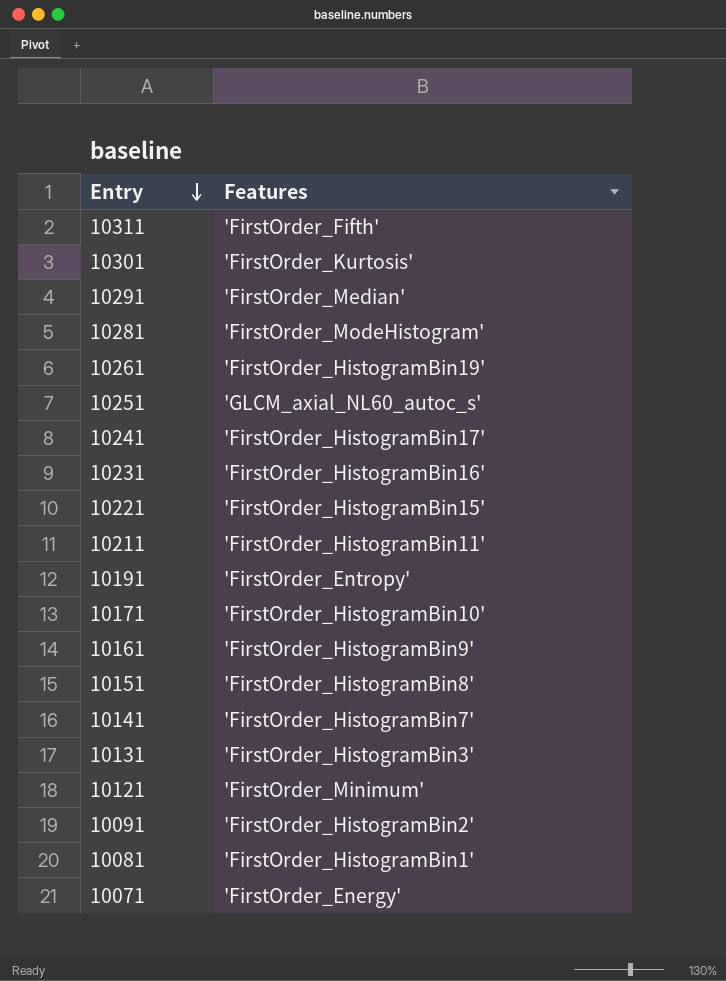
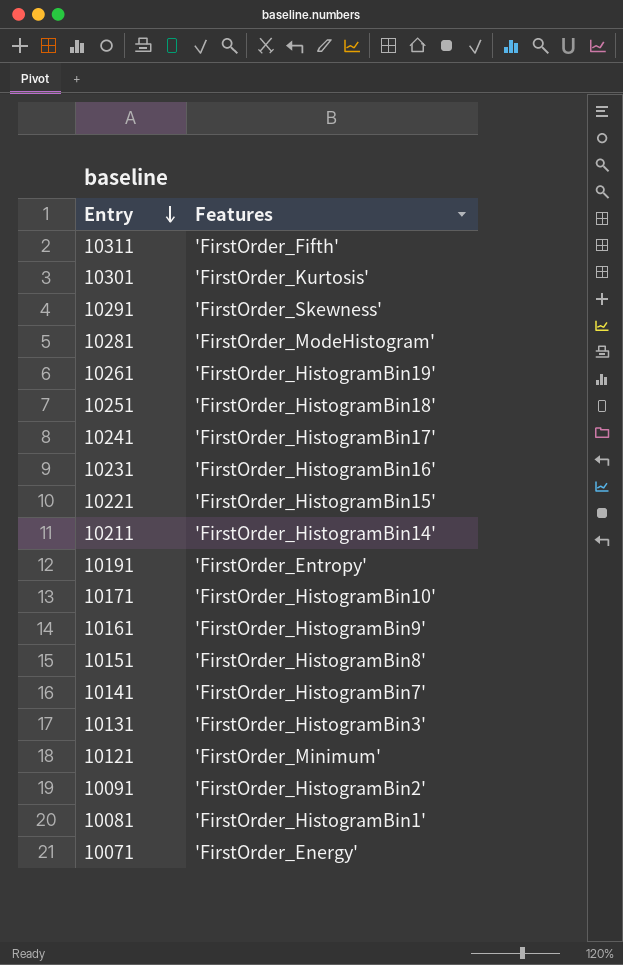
10291 | Features: 'FirstOrder_Median' -> 'FirstOrder_Skewness'
10251 | Features: 'GLCM_axial_NL60_autoc_s' -> 'FirstOrder_HistogramBin18'
10211 | Features: 'FirstOrder_HistogramBin11' -> 'FirstOrder_HistogramBin14'

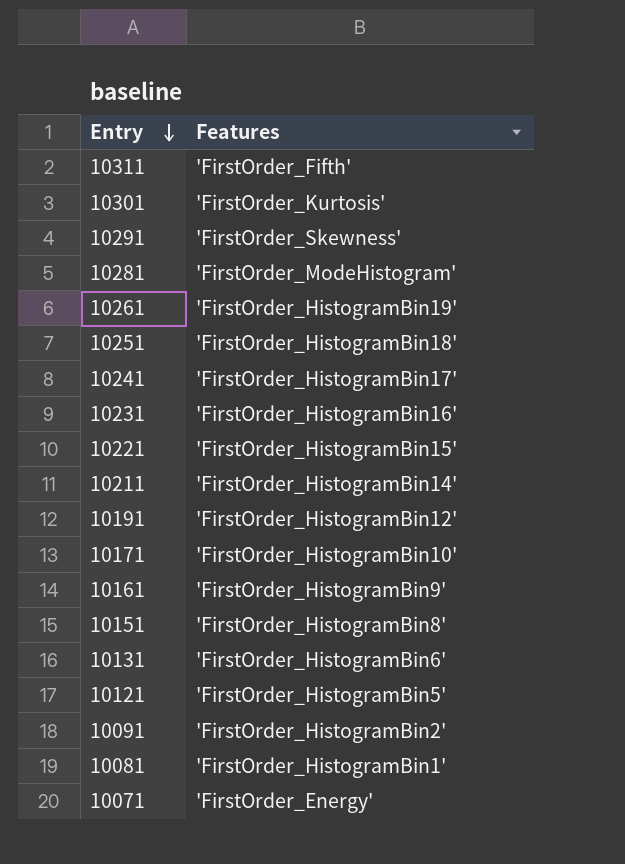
row 10141: 'FirstOrder_HistogramBin7' -> none
10191 | Features: 'FirstOrder_Entropy' -> 'FirstOrder_HistogramBin12'
10131 | Features: 'FirstOrder_HistogramBin3' -> 'FirstOrder_HistogramBin6'
10121 | Features: 'FirstOrder_Minimum' -> 'FirstOrder_HistogramBin5'

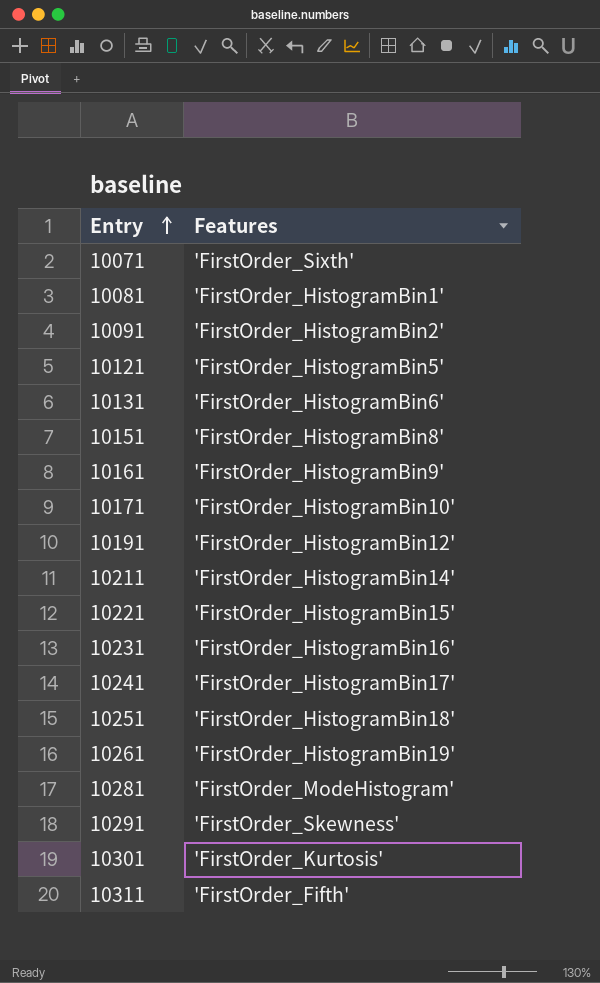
row order: Entry descending -> Entry ascending
10071 | Features: 'FirstOrder_Energy' -> 'FirstOrder_Sixth'

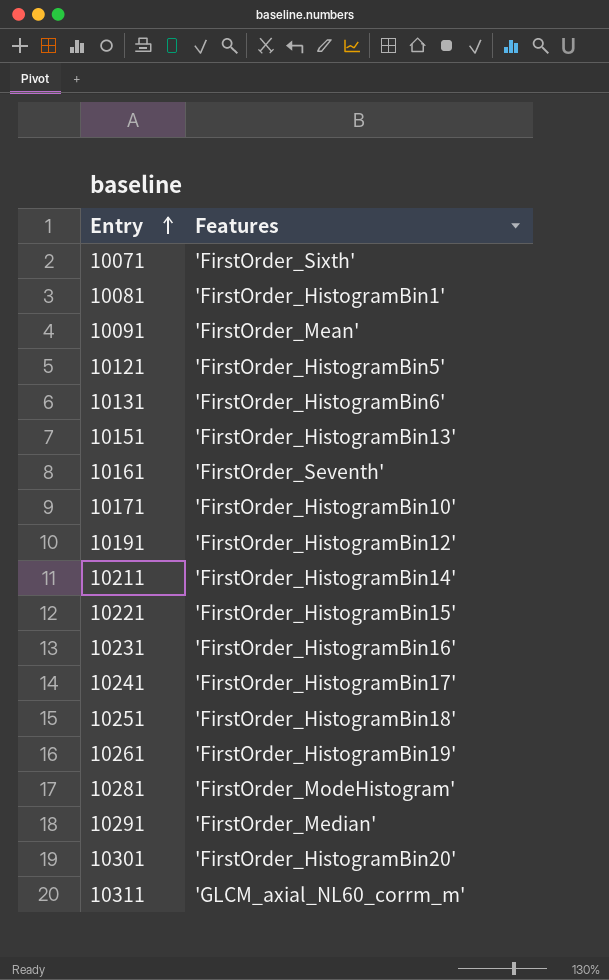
10091 | Features: 'FirstOrder_HistogramBin2' -> 'FirstOrder_Mean'
10151 | Features: 'FirstOrder_HistogramBin8' -> 'FirstOrder_HistogramBin13'
10161 | Features: 'FirstOrder_HistogramBin9' -> 'FirstOrder_Seventh'
10291 | Features: 'FirstOrder_Skewness' -> 'FirstOrder_Median'
10301 | Features: 'FirstOrder_Kurtosis' -> 'FirstOrder_HistogramBin20'
10311 | Features: 'FirstOrder_Fifth' -> 'GLCM_axial_NL60_corrm_m'

